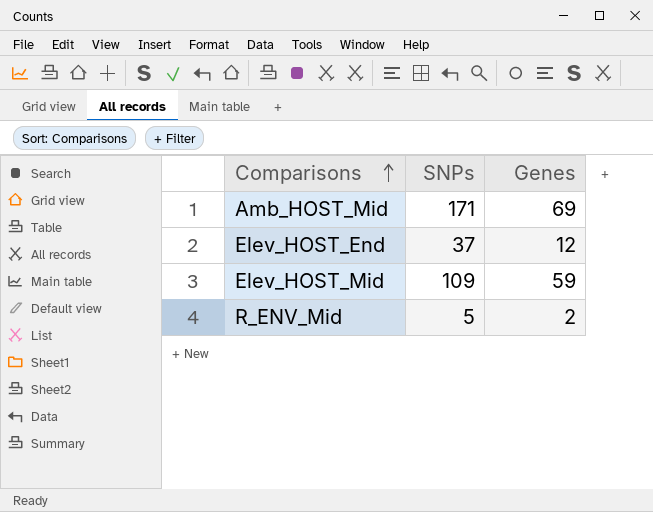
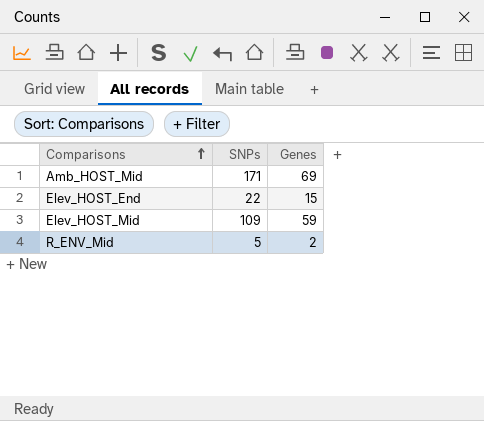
Elev_HOST_End | SNPs: 37 -> 22
Elev_HOST_End | Genes: 12 -> 15

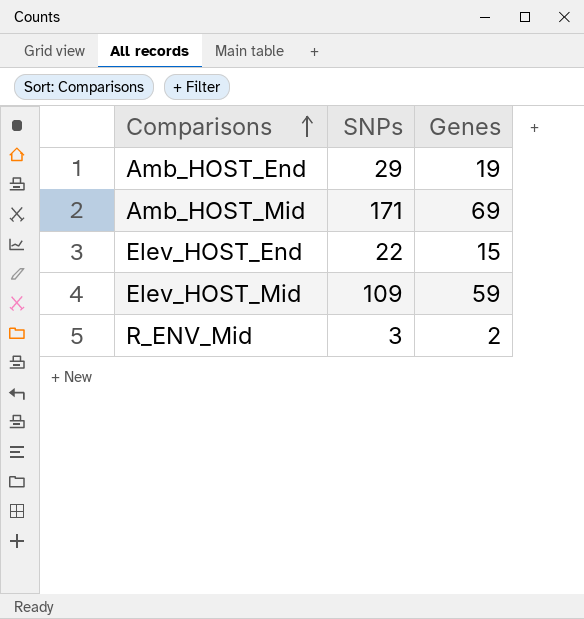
row Amb_HOST_End: none -> 29 | 19
R_ENV_Mid | SNPs: 5 -> 3

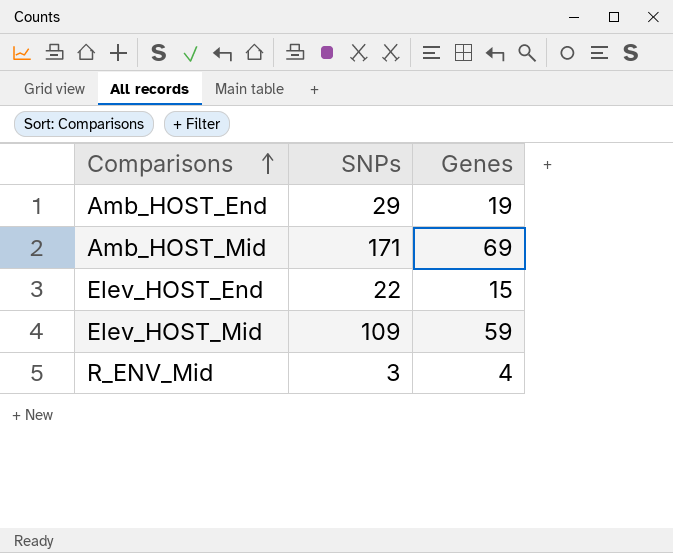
R_ENV_Mid | Genes: 2 -> 4

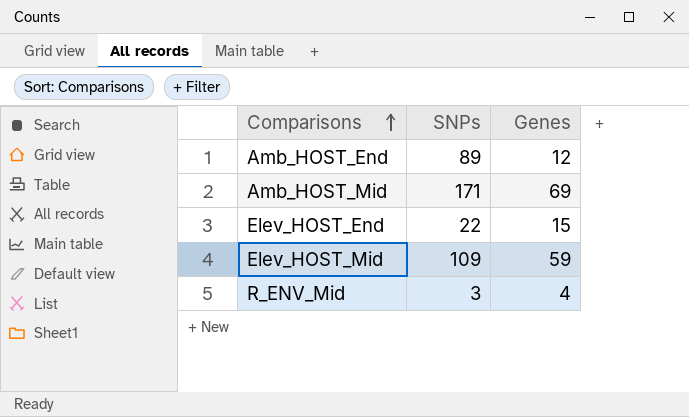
Amb_HOST_End | SNPs: 29 -> 89
Amb_HOST_End | Genes: 19 -> 12

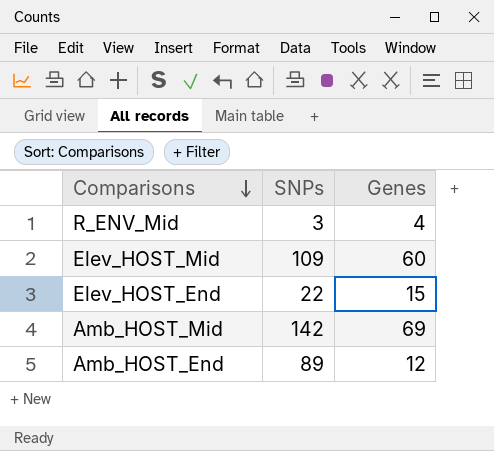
row order: Comparisons ascending -> Comparisons descending
Elev_HOST_Mid | Genes: 59 -> 60
Amb_HOST_Mid | SNPs: 171 -> 142

